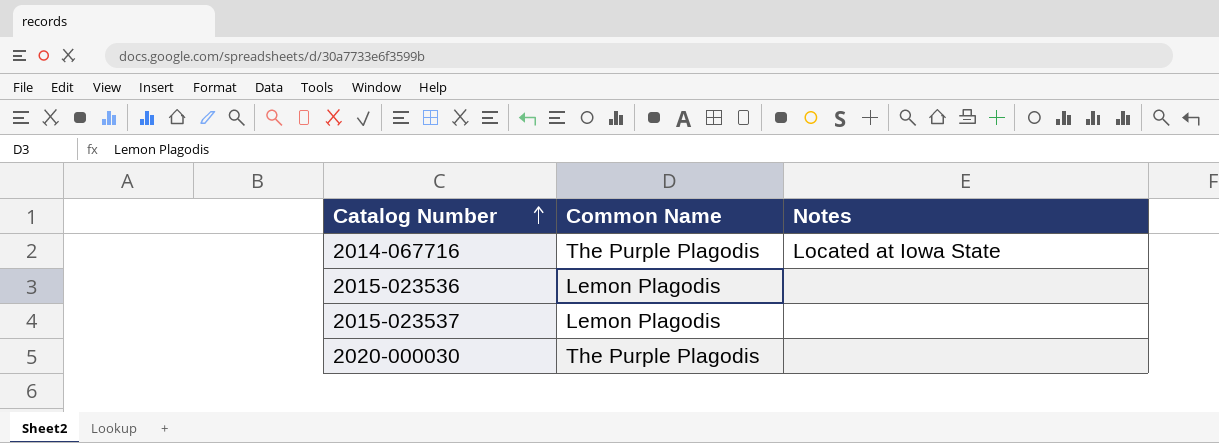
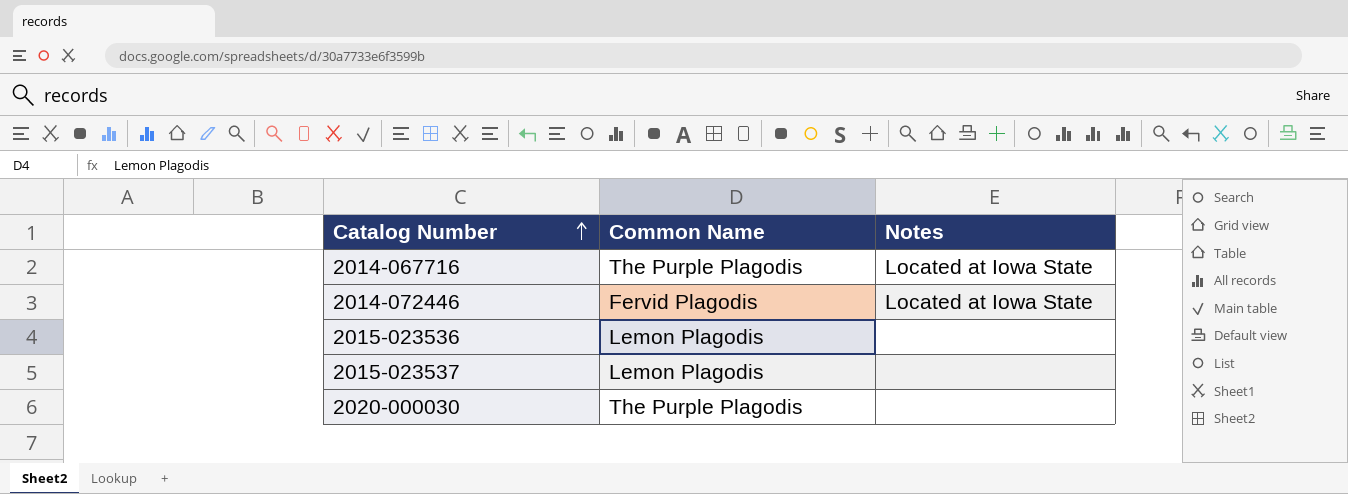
row 2014-072446: none -> Fervid Plagodis | Located at Iowa State

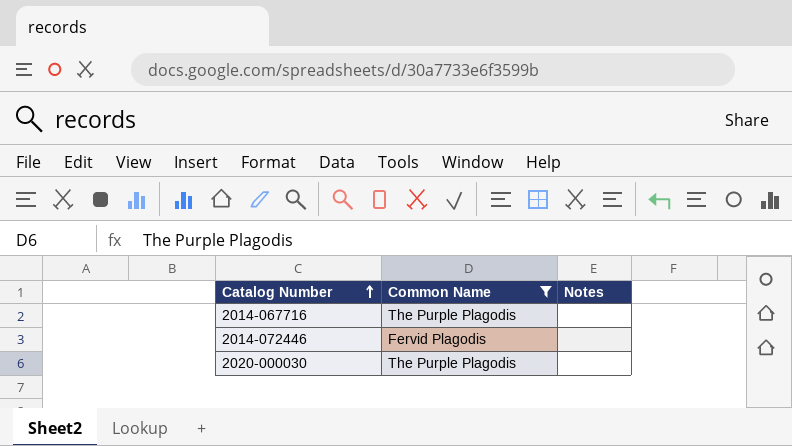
filter: none -> Common Name != Lemon Plagodis
2014-067716 | Notes: Located at Iowa State -> none
2014-072446 | Notes: Located at Iowa State -> none

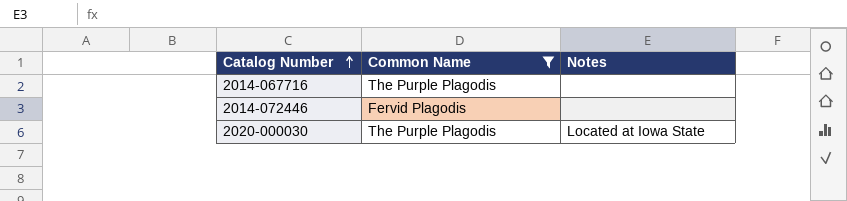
2020-000030 | Notes: none -> Located at Iowa State

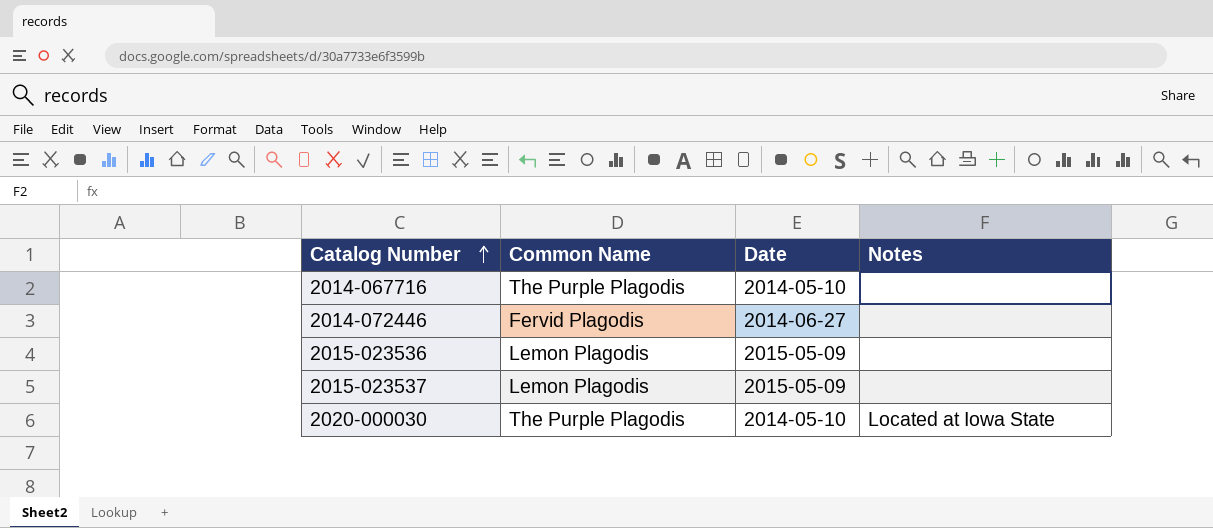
filter: Common Name != Lemon Plagodis -> none
column Date | position: none -> 3

